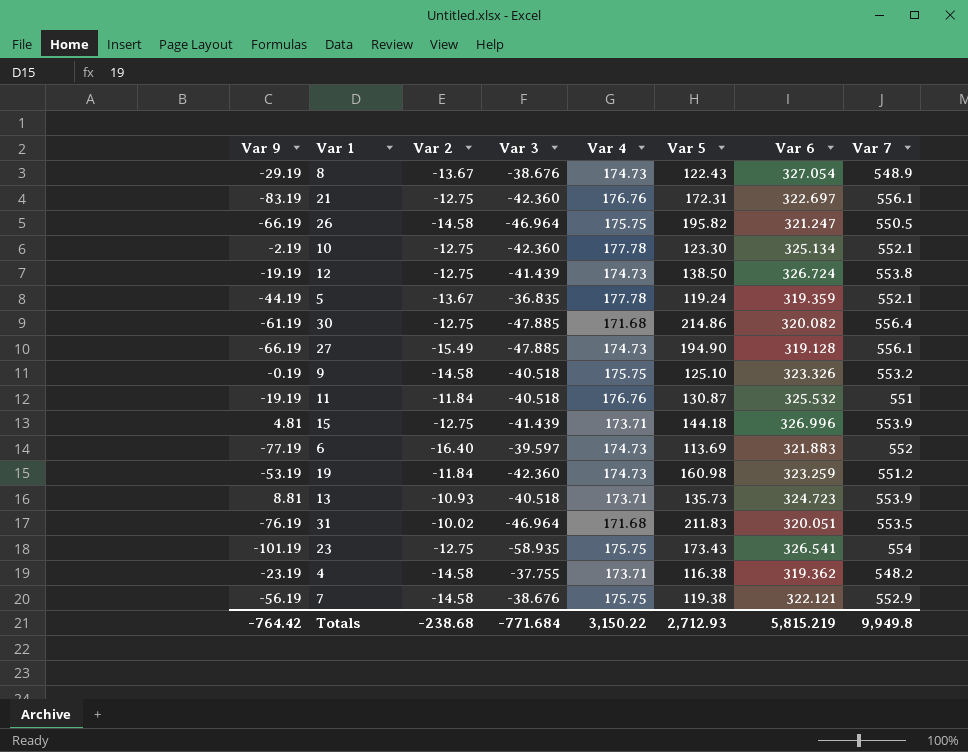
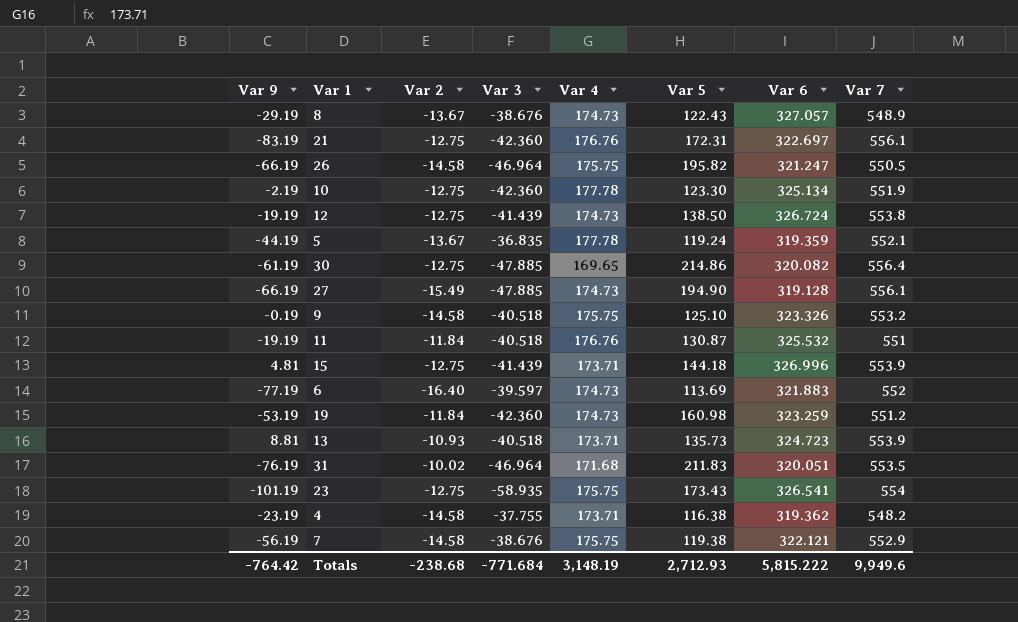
8 | Var 6: 327.054 -> 327.057
10 | Var 7: 552.1 -> 551.9
30 | Var 4: 171.68 -> 169.65
Totals | Var 4: 3,150.22 -> 3,148.19
Totals | Var 6: 5,815.219 -> 5,815.222
Totals | Var 7: 9,949.8 -> 9,949.6

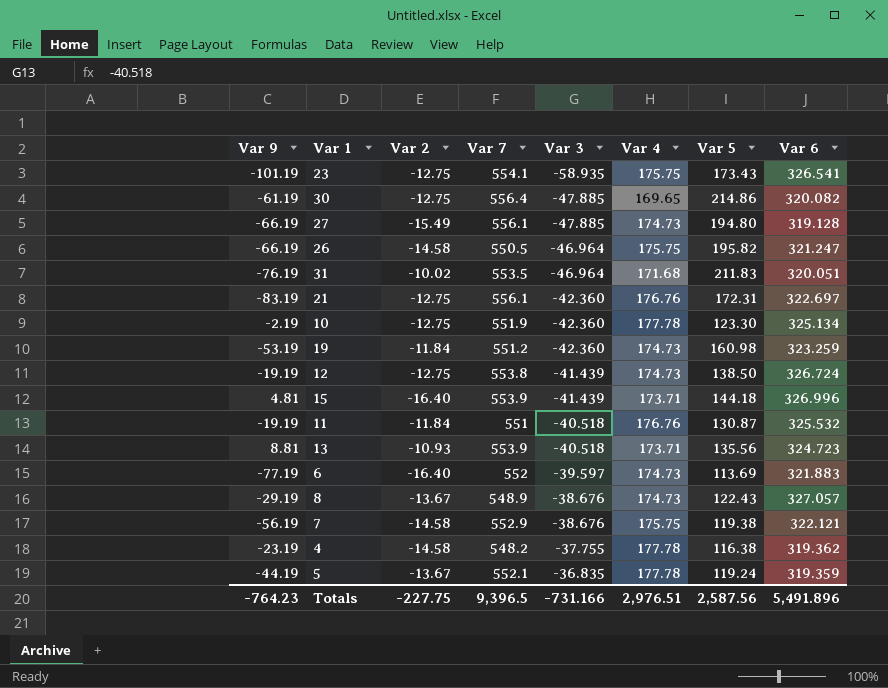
row order: none -> Var 3 ascending
column Var 7 | position: 8 -> 4
row 9: -0.19 | -14.58 | -40.518 | 175.75 | 125.10 | 323.326 | 553.2 -> none
23 | Var 7: 554 -> 554.1
27 | Var 5: 194.90 -> 194.80
15 | Var 2: -12.75 -> -16.40
13 | Var 5: 135.73 -> 135.56
4 | Var 4: 173.71 -> 177.78
Totals | Var 9: -764.42 -> -764.23
Totals | Var 2: -238.68 -> -227.75
Totals | Var 7: 9,949.6 -> 9,396.5
Totals | Var 3: -771.684 -> -731.166
Totals | Var 4: 3,148.19 -> 2,976.51
Totals | Var 5: 2,712.93 -> 2,587.56
Totals | Var 6: 5,815.222 -> 5,491.896

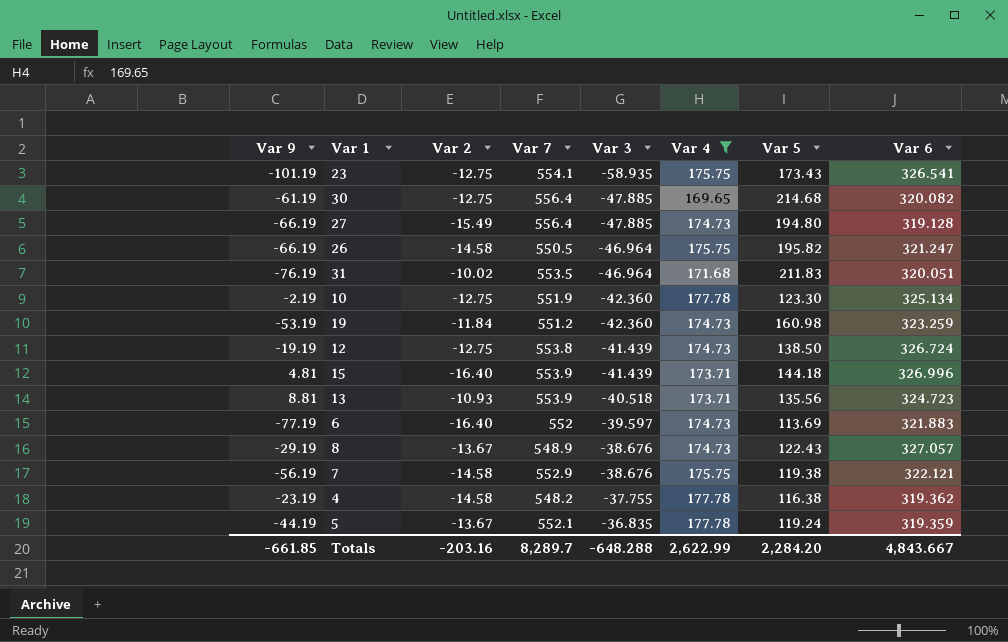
filter: none -> Var 4 != 176.76
30 | Var 5: 214.86 -> 214.68
27 | Var 7: 556.1 -> 556.4
Totals | Var 9: -764.23 -> -661.85
Totals | Var 2: -227.75 -> -203.16
Totals | Var 7: 9,396.5 -> 8,289.7
Totals | Var 3: -731.166 -> -648.288
Totals | Var 4: 2,976.51 -> 2,622.99
Totals | Var 5: 2,587.56 -> 2,284.20
Totals | Var 6: 5,491.896 -> 4,843.667

